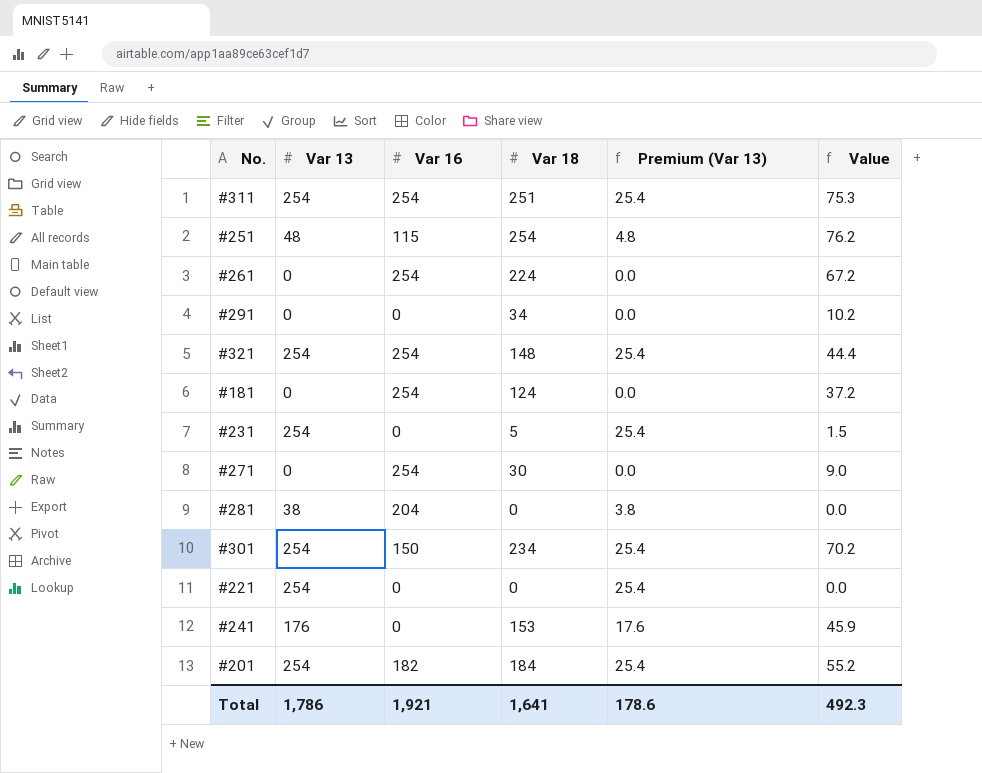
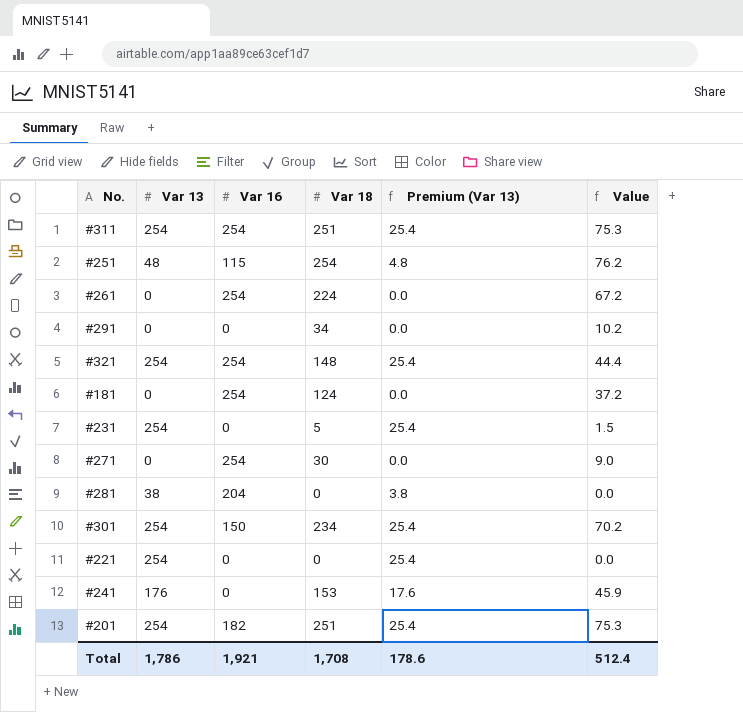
#201 | Var 18: 184 -> 251
#201 | Value: 55.2 -> 75.3
Total | Var 18: 1,641 -> 1,708
Total | Value: 492.3 -> 512.4

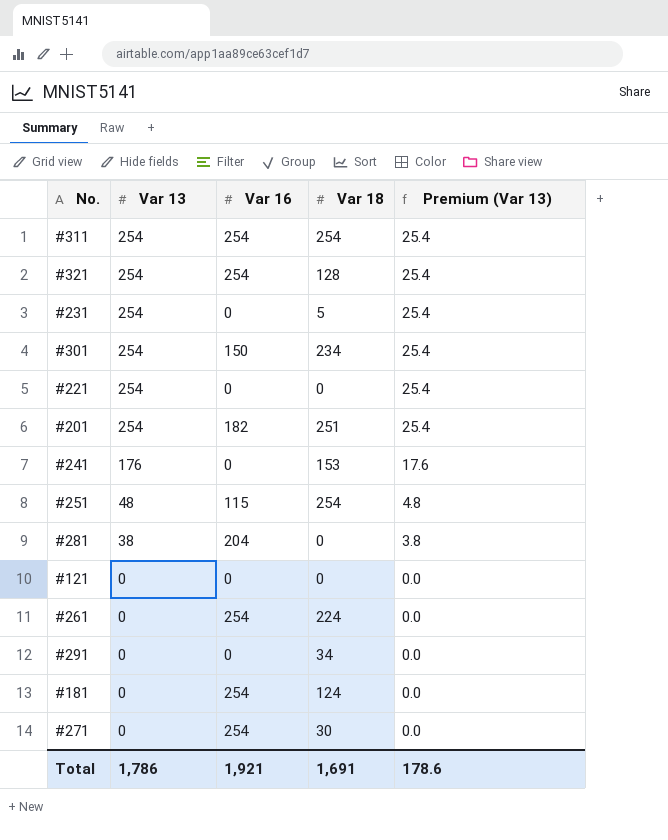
row order: none -> Var 13 descending
column Value | formula: [Var 18] * 0.3 -> none
#311 | Var 18: 251 -> 254
#321 | Var 18: 148 -> 128
row #121: none -> 0 | 0 | 0 | 0.0
Total | Var 18: 1,708 -> 1,691

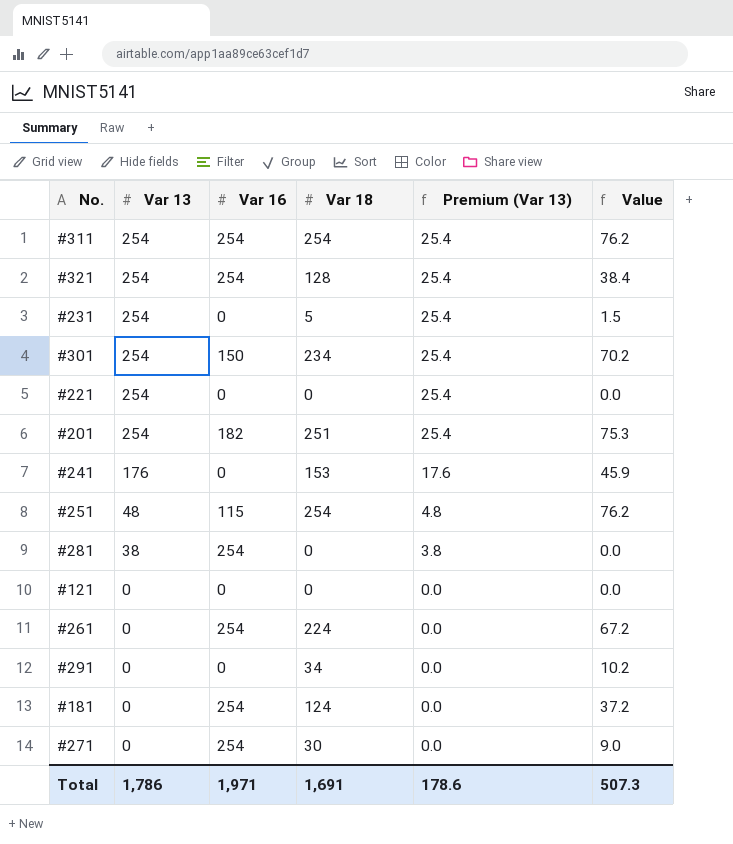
column Value | formula: none -> [Var 18] * 0.3
#281 | Var 16: 204 -> 254
Total | Var 16: 1,921 -> 1,971

